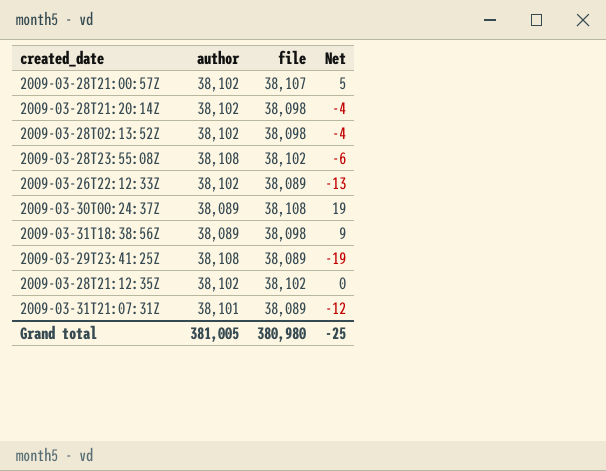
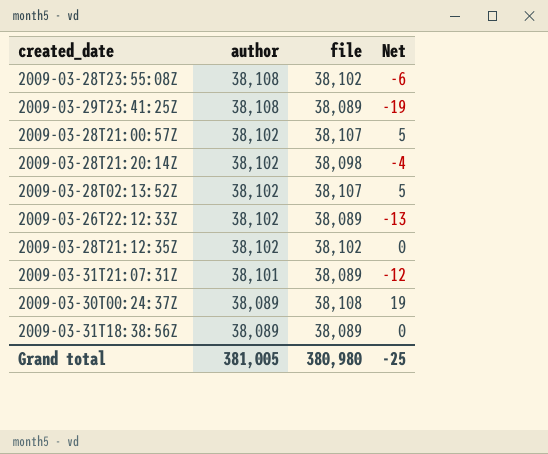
row order: none -> author descending
2009-03-28T02:13:52Z | file: 38,098 -> 38,107
2009-03-28T02:13:52Z | Net: -4 -> 5
2009-03-31T18:38:56Z | file: 38,098 -> 38,089
2009-03-31T18:38:56Z | Net: 9 -> 0

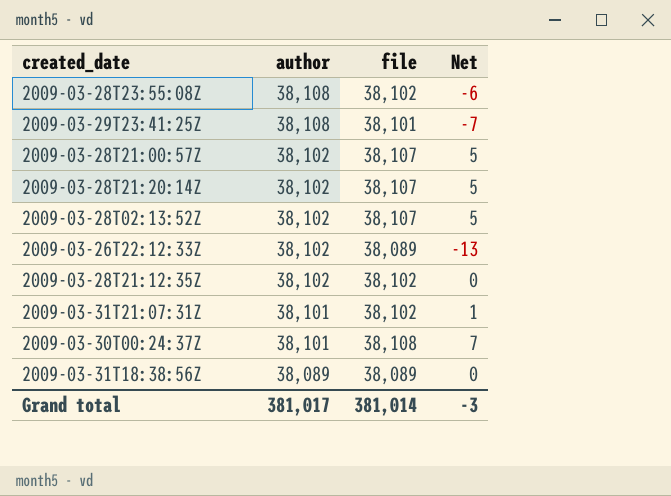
2009-03-29T23:41:25Z | file: 38,089 -> 38,101
2009-03-29T23:41:25Z | Net: -19 -> -7
2009-03-28T21:20:14Z | file: 38,098 -> 38,107
2009-03-28T21:20:14Z | Net: -4 -> 5
2009-03-31T21:07:31Z | file: 38,089 -> 38,102
2009-03-31T21:07:31Z | Net: -12 -> 1
2009-03-30T00:24:37Z | author: 38,089 -> 38,101
2009-03-30T00:24:37Z | Net: 19 -> 7
Grand total | author: 381,005 -> 381,017
Grand total | file: 380,980 -> 381,014
Grand total | Net: -25 -> -3

